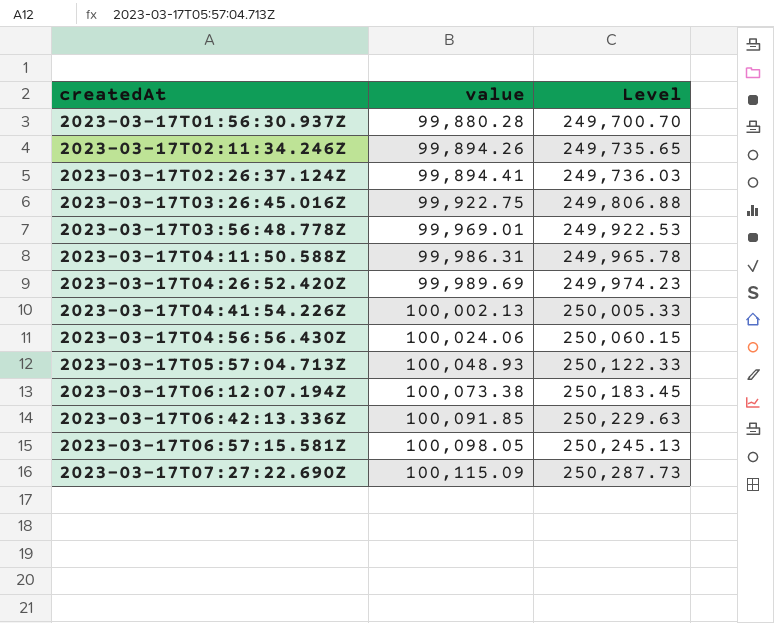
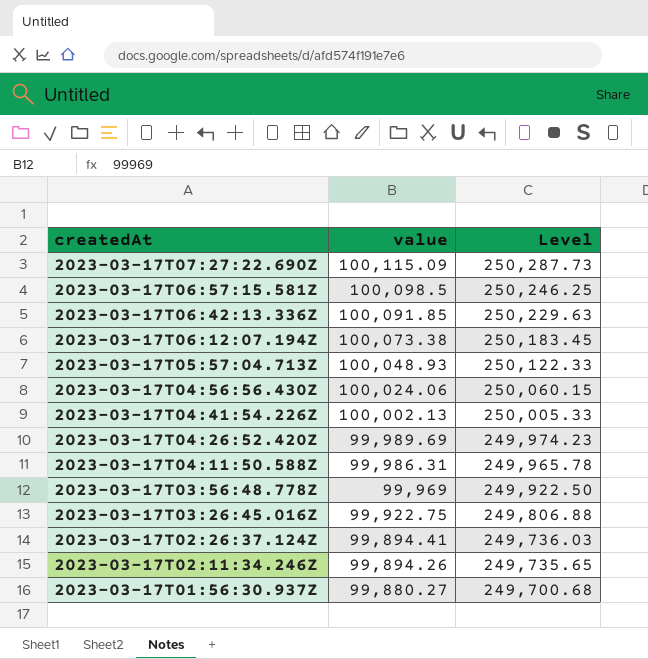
row order: createdAt ascending -> createdAt descending
2023-03-17T06:57:15.581Z | value: 100,098.05 -> 100,098.5
2023-03-17T06:57:15.581Z | Level: 250,245.13 -> 250,246.25
2023-03-17T03:56:48.778Z | value: 99,969.01 -> 99,969
2023-03-17T03:56:48.778Z | Level: 249,922.53 -> 249,922.50
2023-03-17T01:56:30.937Z | value: 99,880.28 -> 99,880.27
2023-03-17T01:56:30.937Z | Level: 249,700.70 -> 249,700.68

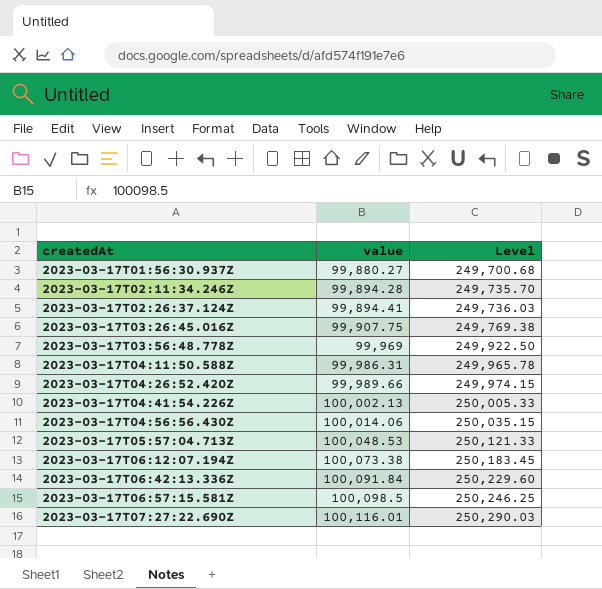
row order: createdAt descending -> createdAt ascending
2023-03-17T02:11:34.246Z | value: 99,894.26 -> 99,894.28
2023-03-17T02:11:34.246Z | Level: 249,735.65 -> 249,735.70
2023-03-17T03:26:45.016Z | value: 99,922.75 -> 99,907.75
2023-03-17T03:26:45.016Z | Level: 249,806.88 -> 249,769.38
2023-03-17T04:26:52.420Z | value: 99,989.69 -> 99,989.66
2023-03-17T04:26:52.420Z | Level: 249,974.23 -> 249,974.15
2023-03-17T04:56:56.430Z | value: 100,024.06 -> 100,014.06
2023-03-17T04:56:56.430Z | Level: 250,060.15 -> 250,035.15
2023-03-17T05:57:04.713Z | value: 100,048.93 -> 100,048.53
2023-03-17T05:57:04.713Z | Level: 250,122.33 -> 250,121.33
2023-03-17T06:42:13.336Z | value: 100,091.85 -> 100,091.84
2023-03-17T06:42:13.336Z | Level: 250,229.63 -> 250,229.60
2023-03-17T07:27:22.690Z | value: 100,115.09 -> 100,116.01
2023-03-17T07:27:22.690Z | Level: 250,287.73 -> 250,290.03

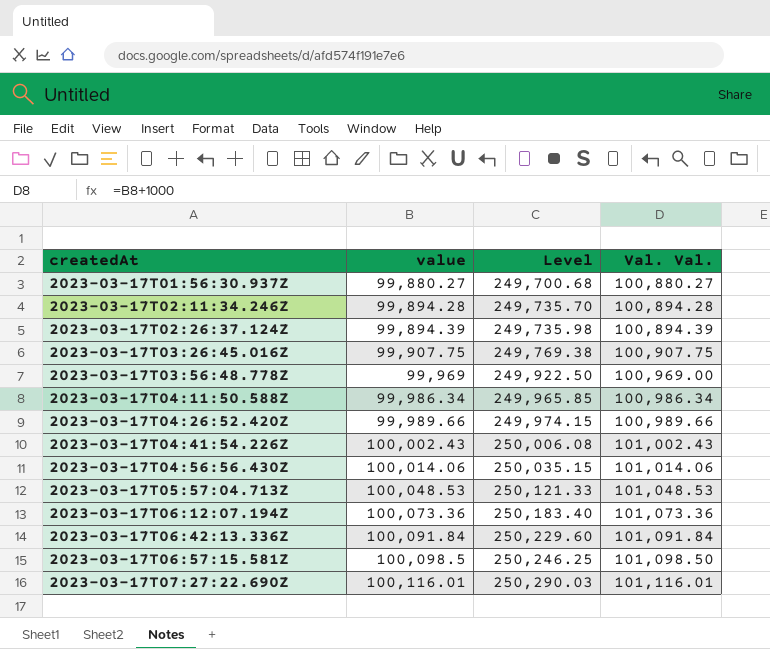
column Val. Val. | formula: none -> [value] + 1000
2023-03-17T02:26:37.124Z | value: 99,894.41 -> 99,894.39
2023-03-17T02:26:37.124Z | Level: 249,736.03 -> 249,735.98
2023-03-17T04:11:50.588Z | value: 99,986.31 -> 99,986.34
2023-03-17T04:11:50.588Z | Level: 249,965.78 -> 249,965.85
2023-03-17T04:41:54.226Z | value: 100,002.13 -> 100,002.43
2023-03-17T04:41:54.226Z | Level: 250,005.33 -> 250,006.08
2023-03-17T06:12:07.194Z | value: 100,073.38 -> 100,073.36
2023-03-17T06:12:07.194Z | Level: 250,183.45 -> 250,183.40

